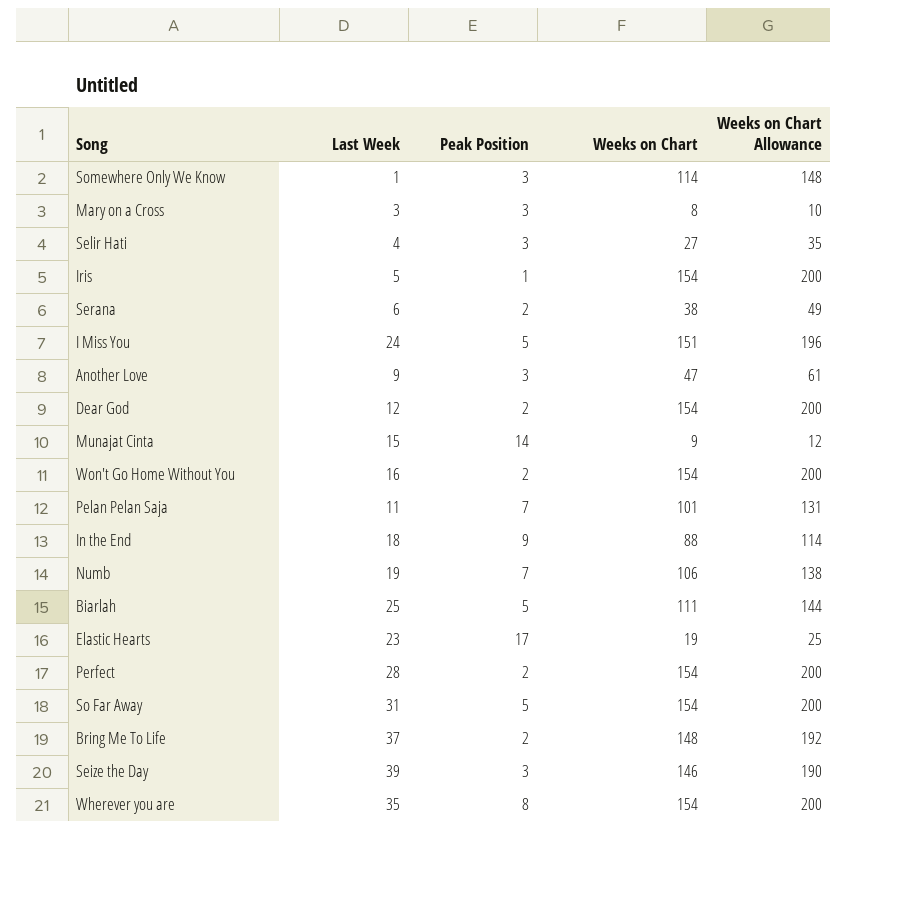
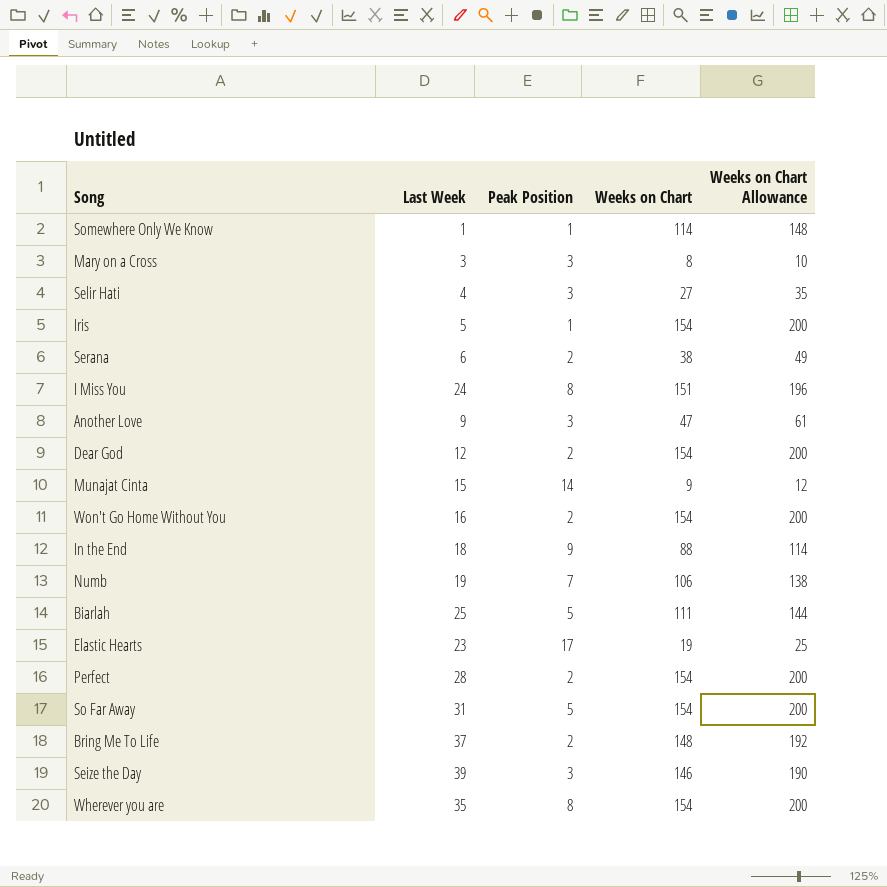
row Pelan Pelan Saja: 11 | 7 | 101 | 131 -> none
Somewhere Only We Know | Peak Position: 3 -> 1
I Miss You | Peak Position: 5 -> 8

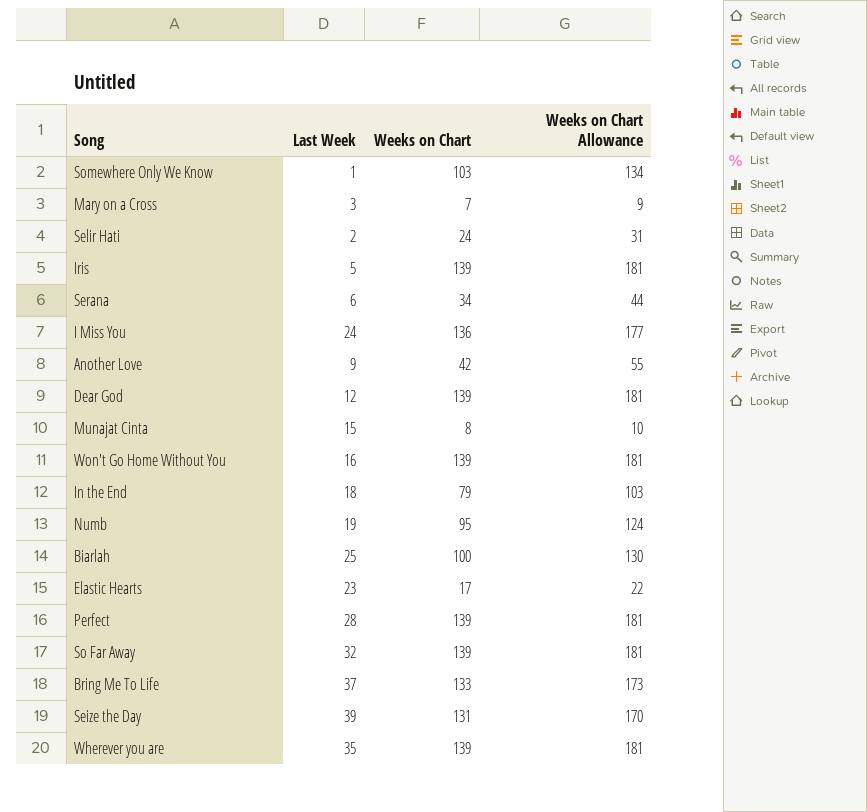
column Peak Position | position: 3 -> none
Somewhere Only We Know | Weeks on Chart: 114 -> 103
Somewhere Only We Know | Weeks on Chart Allowance: 148 -> 134
Mary on a Cross | Weeks on Chart: 8 -> 7
Mary on a Cross | Weeks on Chart Allowance: 10 -> 9
Selir Hati | Last Week: 4 -> 2
Selir Hati | Weeks on Chart: 27 -> 24
Selir Hati | Weeks on Chart Allowance: 35 -> 31
Iris | Weeks on Chart: 154 -> 139
Iris | Weeks on Chart Allowance: 200 -> 181
Serana | Weeks on Chart: 38 -> 34
Serana | Weeks on Chart Allowance: 49 -> 44
I Miss You | Weeks on Chart: 151 -> 136
I Miss You | Weeks on Chart Allowance: 196 -> 177
Another Love | Weeks on Chart: 47 -> 42
Another Love | Weeks on Chart Allowance: 61 -> 55
Dear God | Weeks on Chart: 154 -> 139
Dear God | Weeks on Chart Allowance: 200 -> 181
Munajat Cinta | Weeks on Chart: 9 -> 8
Munajat Cinta | Weeks on Chart Allowance: 12 -> 10
Won't Go Home Without You | Weeks on Chart: 154 -> 139
Won't Go Home Without You | Weeks on Chart Allowance: 200 -> 181
In the End | Weeks on Chart: 88 -> 79
In the End | Weeks on Chart Allowance: 114 -> 103
Numb | Weeks on Chart: 106 -> 95
Numb | Weeks on Chart Allowance: 138 -> 124
Biarlah | Weeks on Chart: 111 -> 100
Biarlah | Weeks on Chart Allowance: 144 -> 130
Elastic Hearts | Weeks on Chart: 19 -> 17
Elastic Hearts | Weeks on Chart Allowance: 25 -> 22
Perfect | Weeks on Chart: 154 -> 139
Perfect | Weeks on Chart Allowance: 200 -> 181
So Far Away | Last Week: 31 -> 32
So Far Away | Weeks on Chart: 154 -> 139
So Far Away | Weeks on Chart Allowance: 200 -> 181
Bring Me To Life | Weeks on Chart: 148 -> 133
Bring Me To Life | Weeks on Chart Allowance: 192 -> 173
Seize the Day | Weeks on Chart: 146 -> 131
Seize the Day | Weeks on Chart Allowance: 190 -> 170
Wherever you are | Weeks on Chart: 154 -> 139
Wherever you are | Weeks on Chart Allowance: 200 -> 181

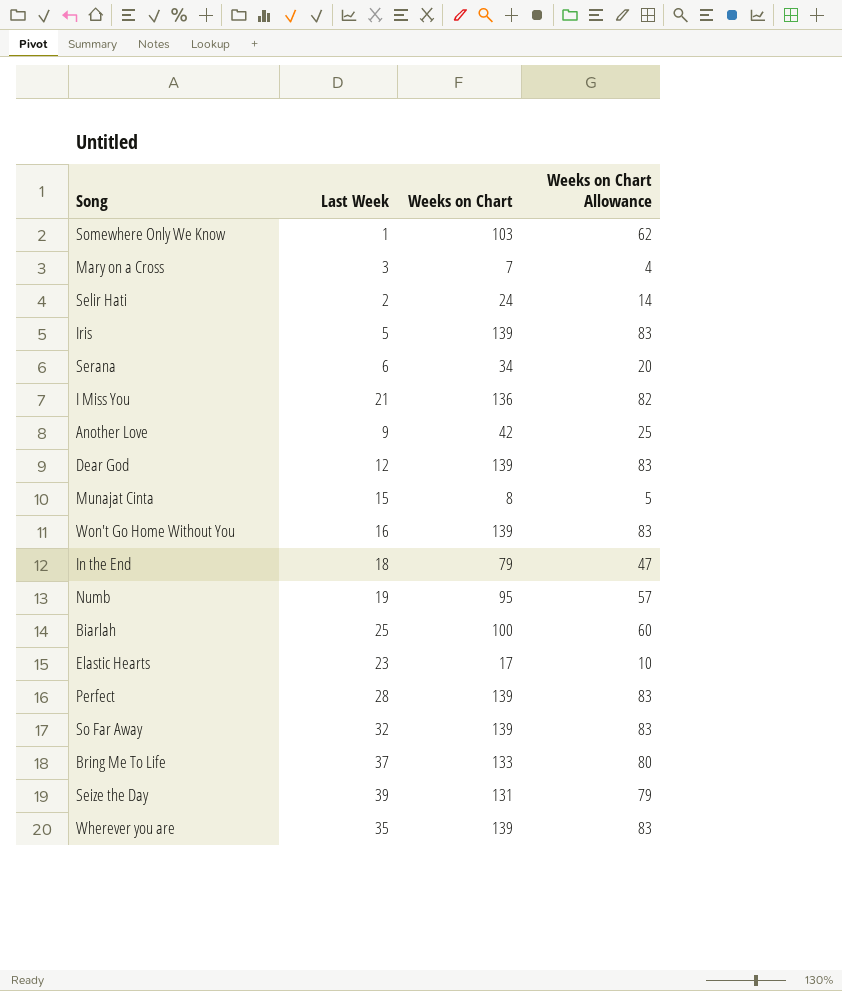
column Weeks on Chart Allowance | formula: [Weeks on Chart] * 1.3 -> [Weeks on Chart] * 0.6
I Miss You | Last Week: 24 -> 21

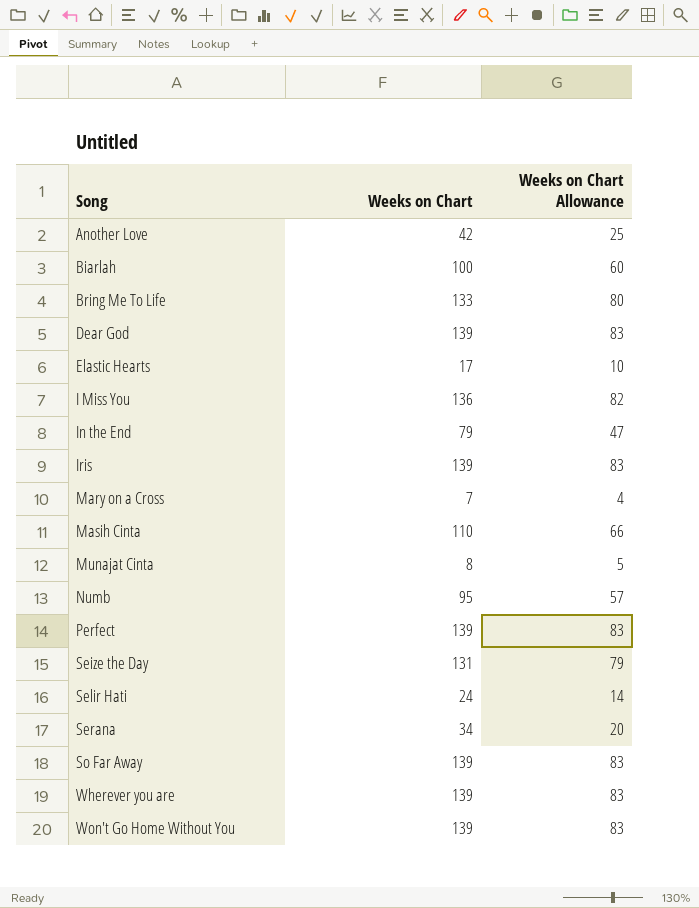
row order: none -> Song ascending
column Last Week | position: 2 -> none
row Somewhere Only We Know: 1 | 103 | 62 -> none
row Masih Cinta: none -> 110 | 66

